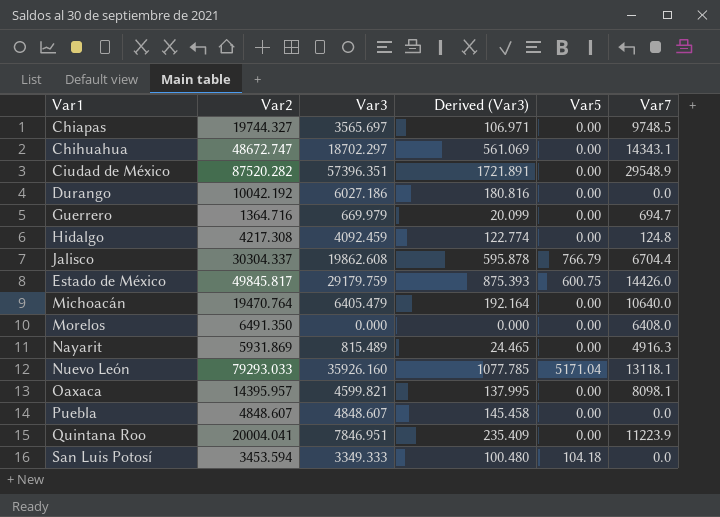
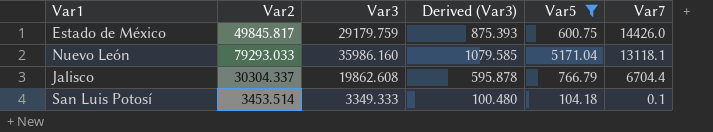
filter: none -> Var5 != 0.00
row order: none -> Var7 descending
Nuevo León | Var3: 35926.160 -> 35986.160
Nuevo León | Derived (Var3): 1077.785 -> 1079.585
San Luis Potosí | Var2: 3453.594 -> 3453.514
San Luis Potosí | Var7: 0.0 -> 0.1

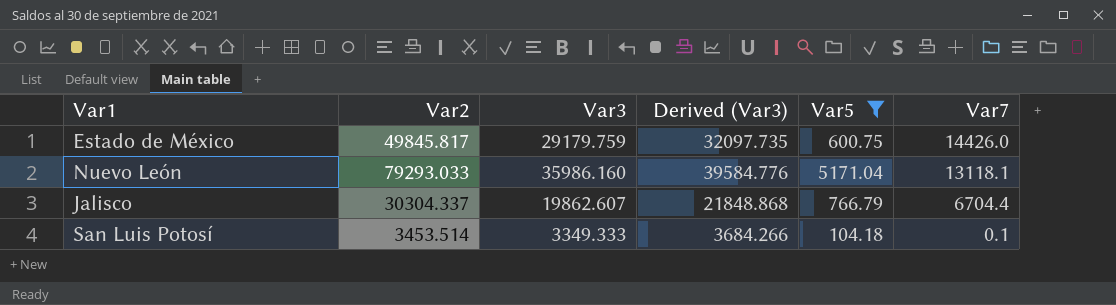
column Derived (Var3) | formula: [Var3] * 0.03 -> [Var3] * 1.1
Jalisco | Var3: 19862.608 -> 19862.607

